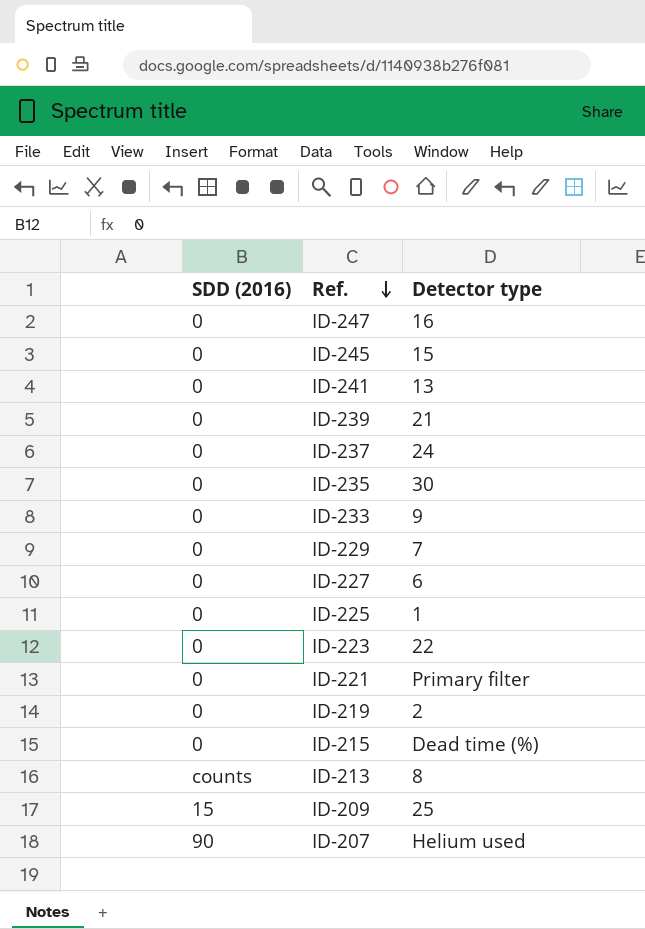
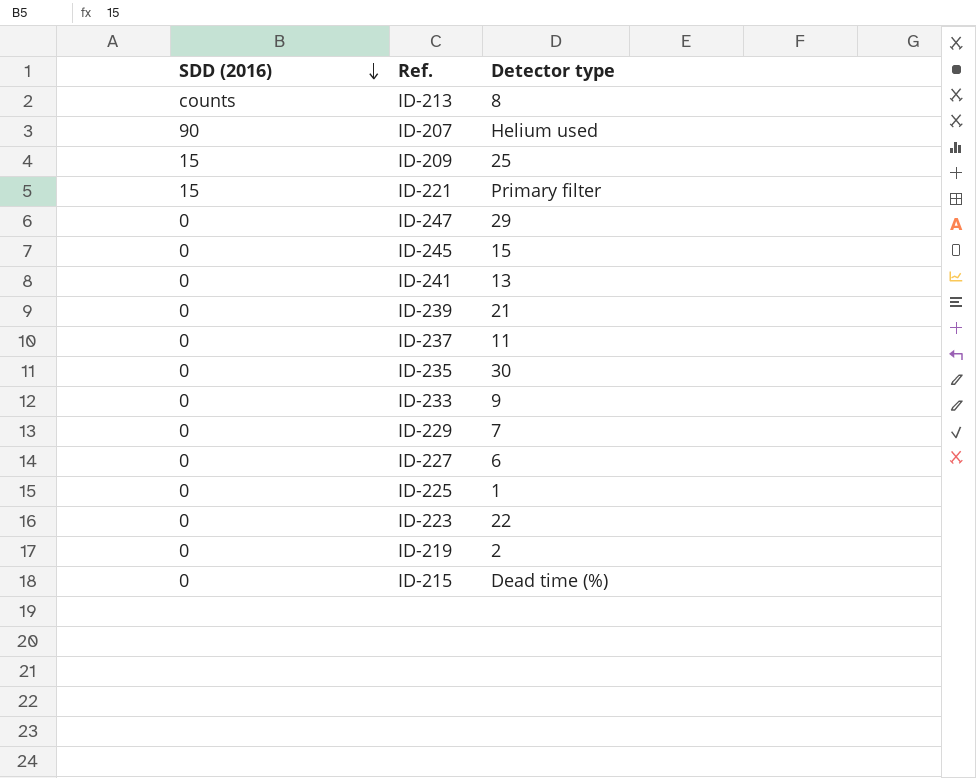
row order: Ref. descending -> SDD (2016) descending
ID-221 | SDD (2016): 0 -> 15
ID-247 | Detector type: 16 -> 29
ID-237 | Detector type: 24 -> 11

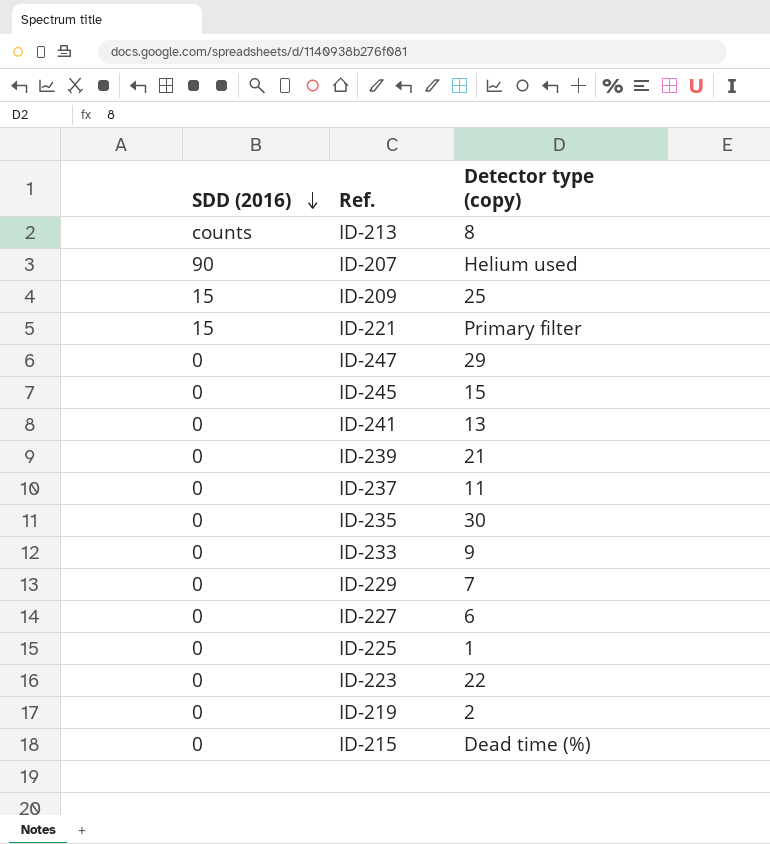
column name: Detector type -> Detector type (copy)

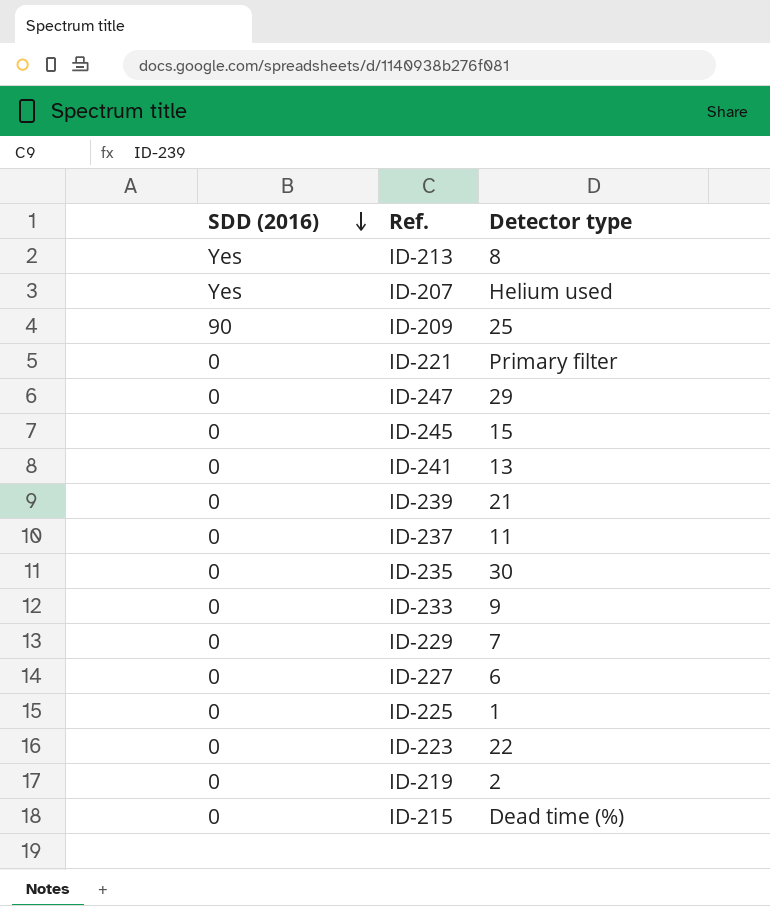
column name: Detector type (copy) -> Detector type
ID-213 | SDD (2016): counts -> Yes
ID-207 | SDD (2016): 90 -> Yes
ID-209 | SDD (2016): 15 -> 90
ID-221 | SDD (2016): 15 -> 0

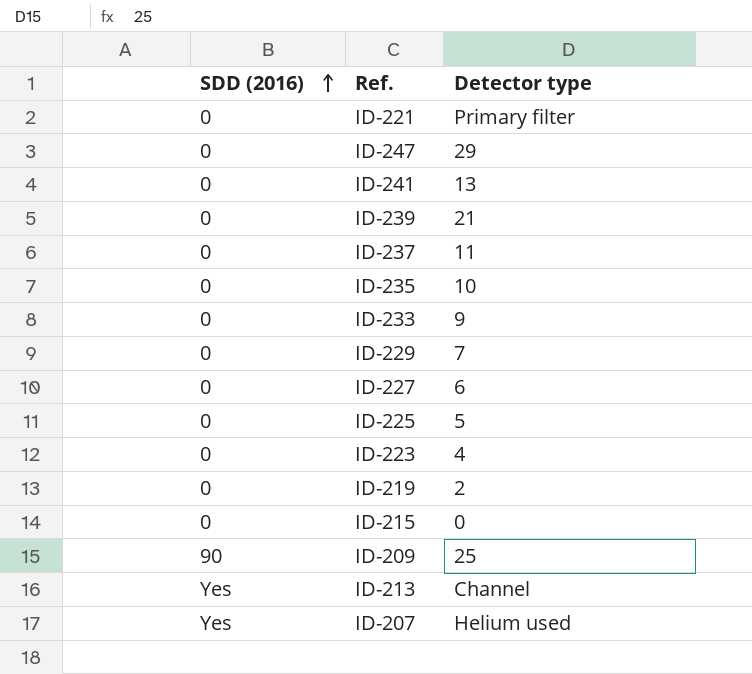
row order: SDD (2016) descending -> SDD (2016) ascending
row ID-245: 0 | 15 -> none
ID-235 | Detector type: 30 -> 10
ID-225 | Detector type: 1 -> 5
ID-223 | Detector type: 22 -> 4
ID-215 | Detector type: Dead time (%) -> 0
ID-213 | Detector type: 8 -> Channel

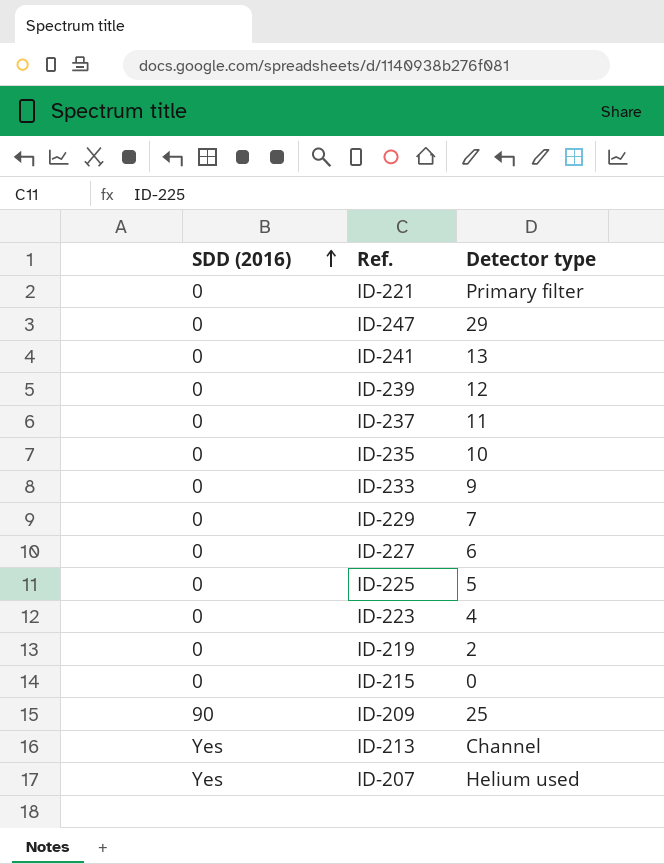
ID-239 | Detector type: 21 -> 12

